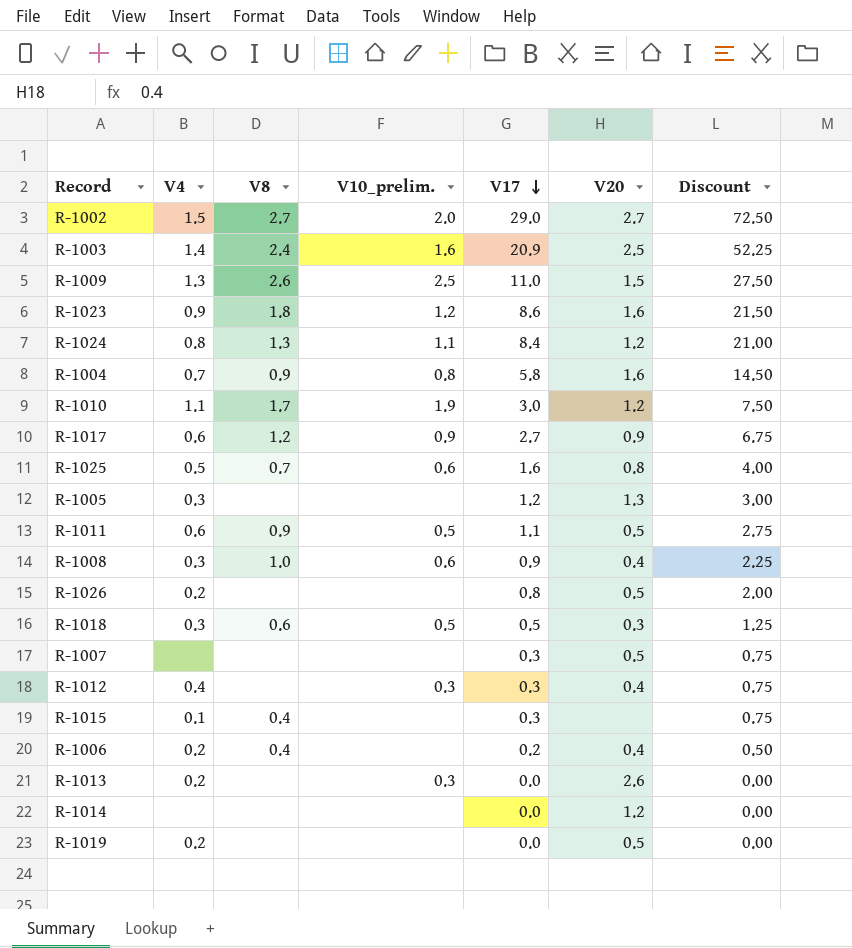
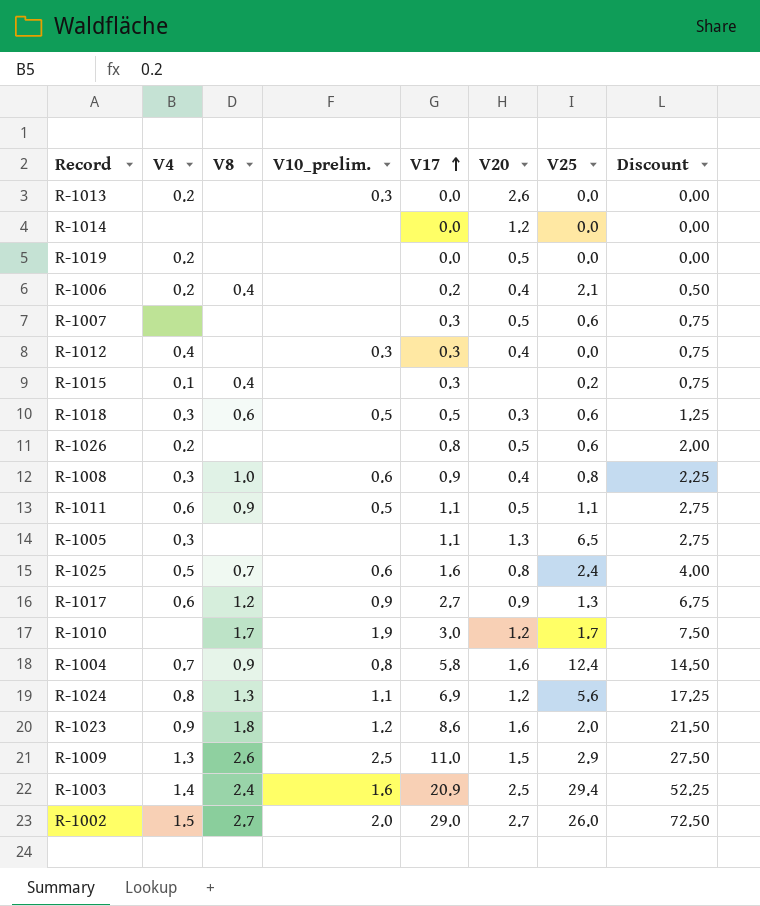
row order: V17 descending -> V17 ascending
column V25 | position: none -> 7
R-1005 | V17: 1.2 -> 1.1
R-1005 | Discount: 3.00 -> 2.75
R-1010 | V4: 1.1 -> none
R-1024 | V17: 8.4 -> 6.9
R-1024 | Discount: 21.00 -> 17.25

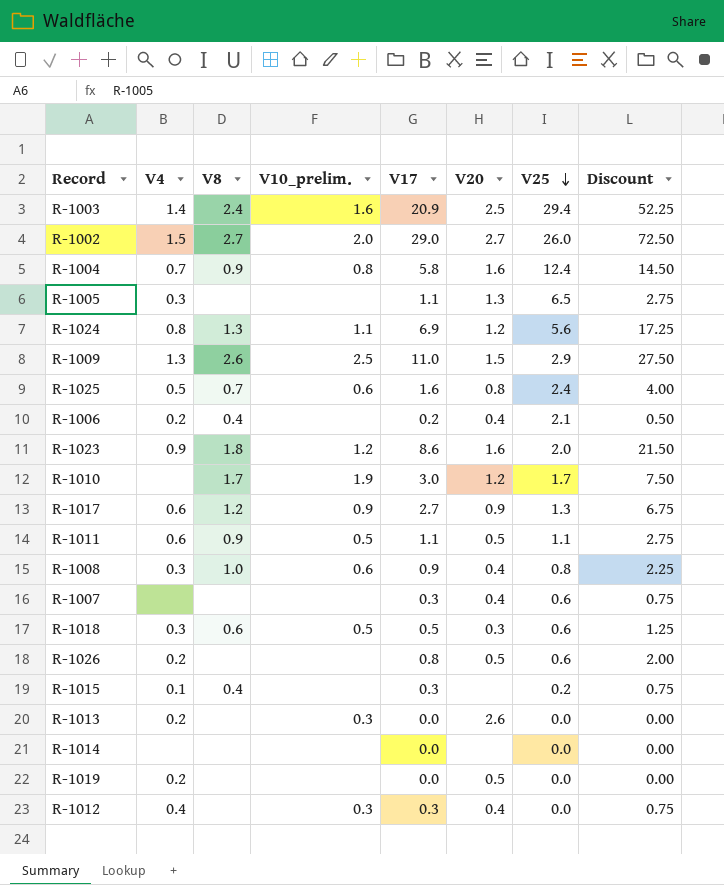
row order: V17 ascending -> V25 descending
R-1007 | V20: 0.5 -> 0.4
R-1014 | V20: 1.2 -> none

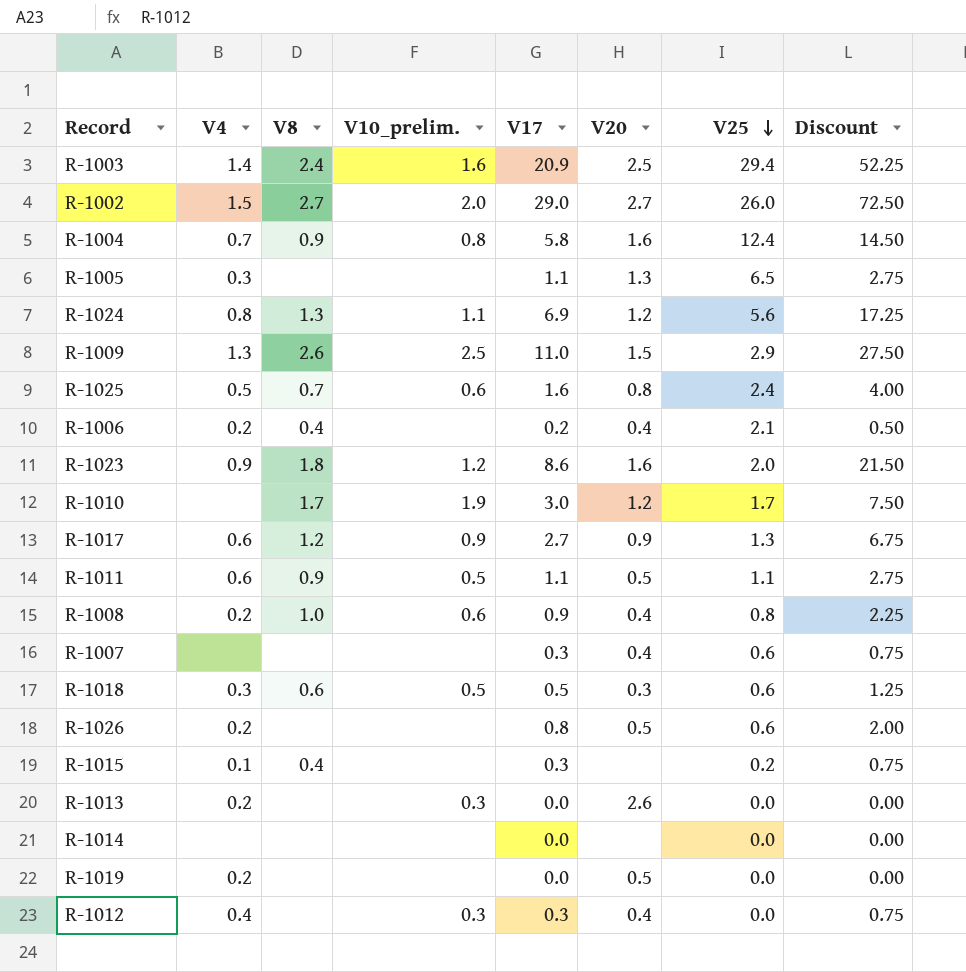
R-1008 | V4: 0.3 -> 0.2

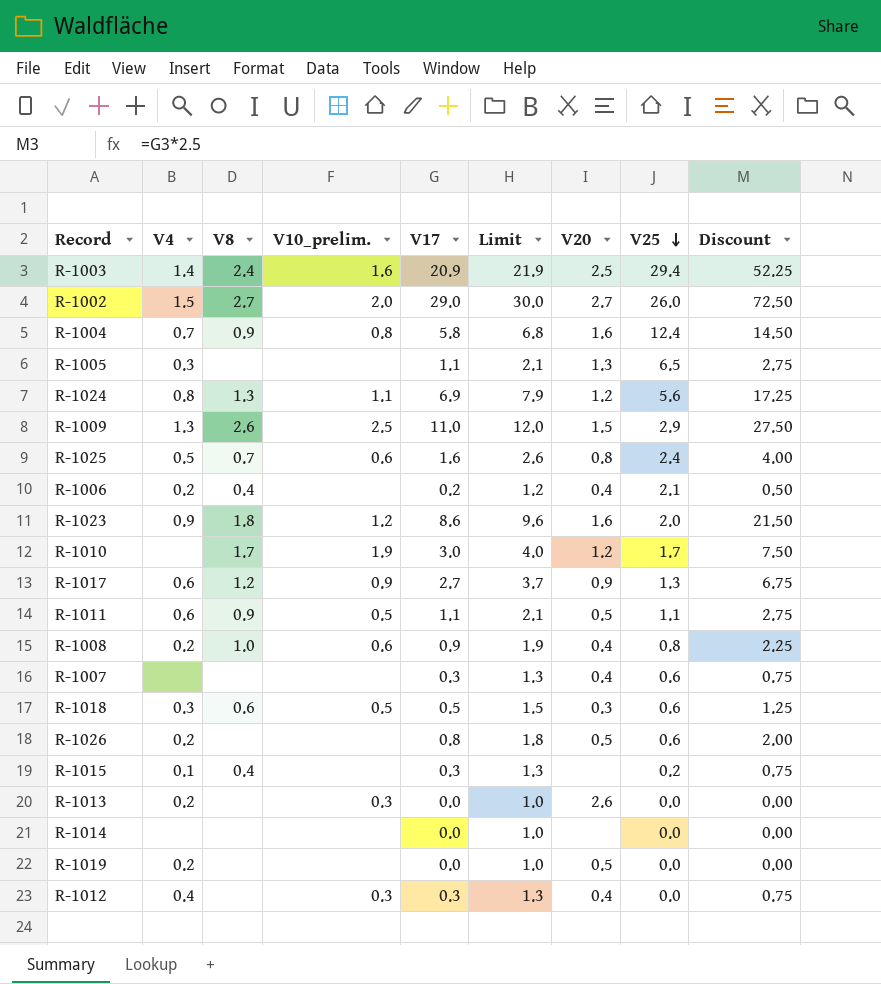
column Limit | formula: none -> [V17] + 1

